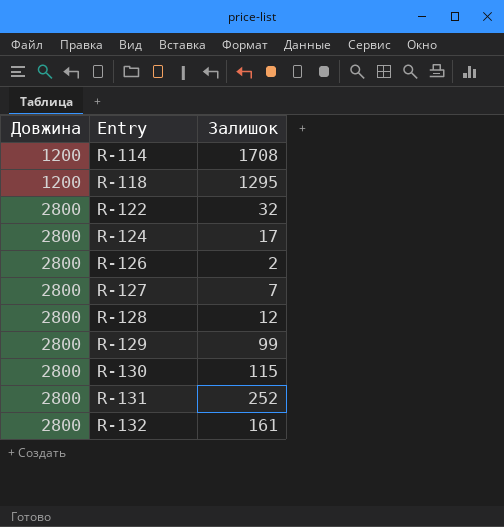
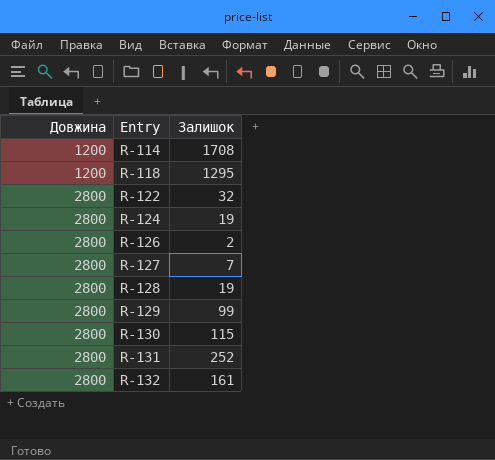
R-124 | Залишок: 17 -> 19
R-128 | Залишок: 12 -> 19

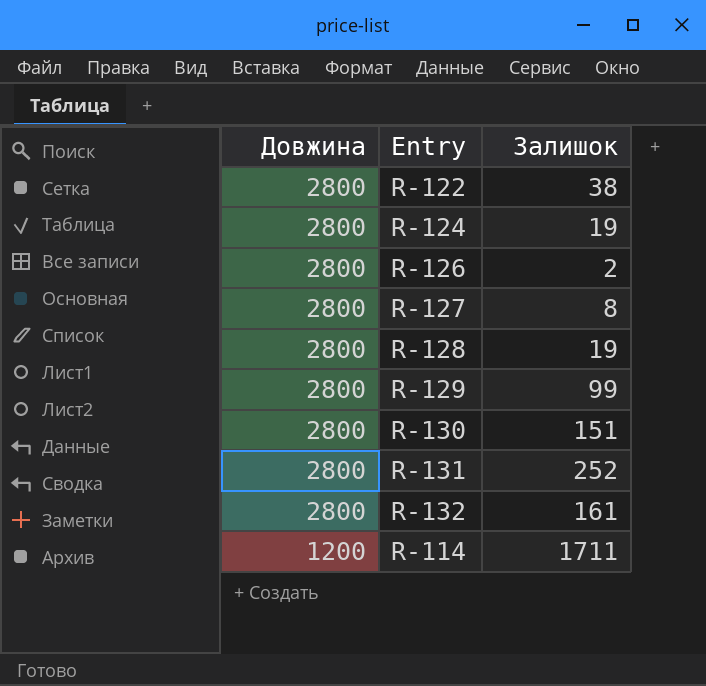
row order: Довжина ascending -> Довжина descending
row R-118: 1200 | 1295 -> none
R-122 | Залишок: 32 -> 38
R-127 | Залишок: 7 -> 8
R-130 | Залишок: 115 -> 151
R-114 | Залишок: 1708 -> 1711

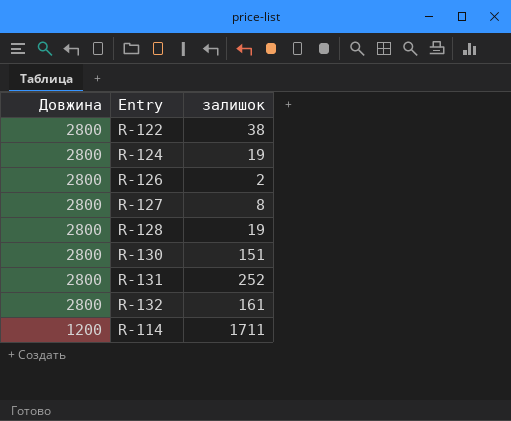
column name: Залишок -> залишок
row R-129: 2800 | 99 -> none

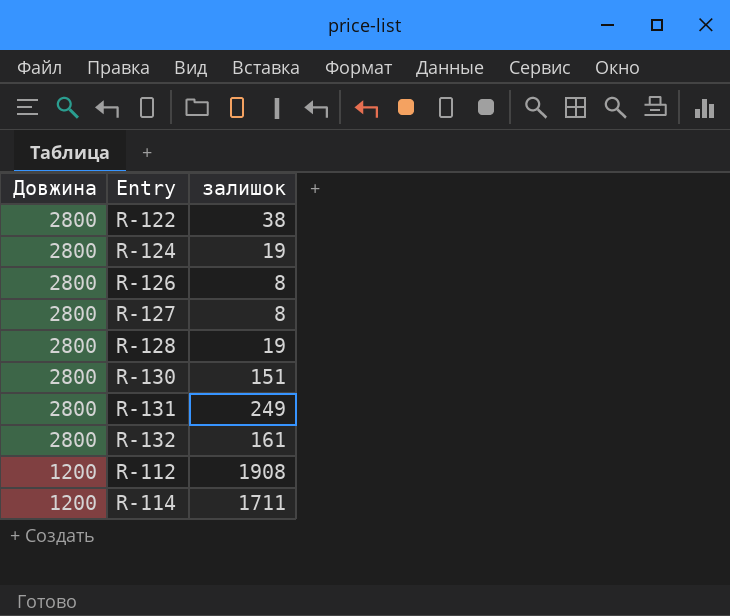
R-126 | залишок: 2 -> 8
R-131 | залишок: 252 -> 249
row R-112: none -> 1200 | 1908

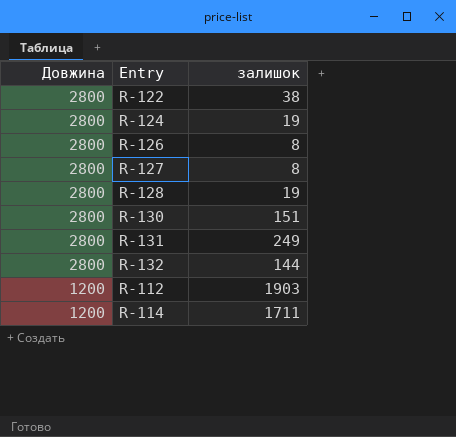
R-132 | залишок: 161 -> 144
R-112 | залишок: 1908 -> 1903

